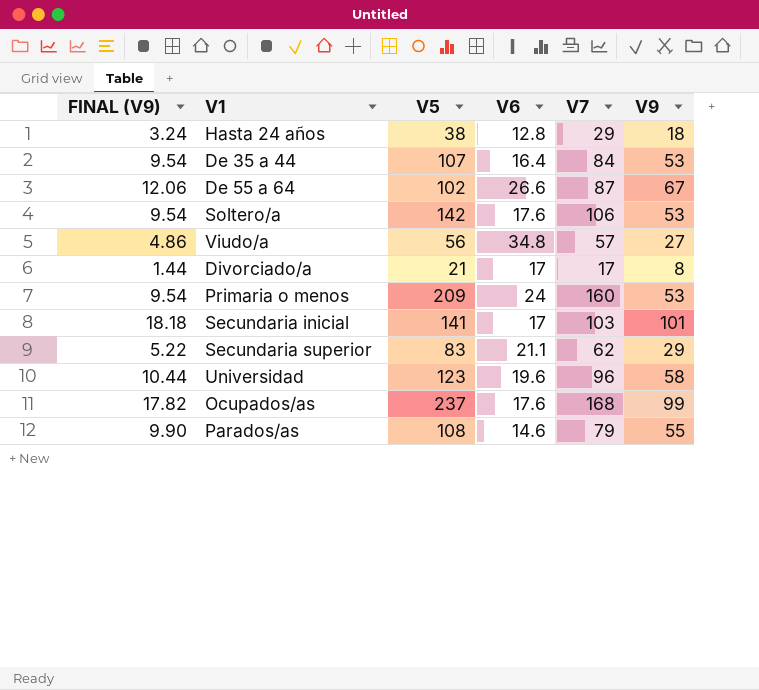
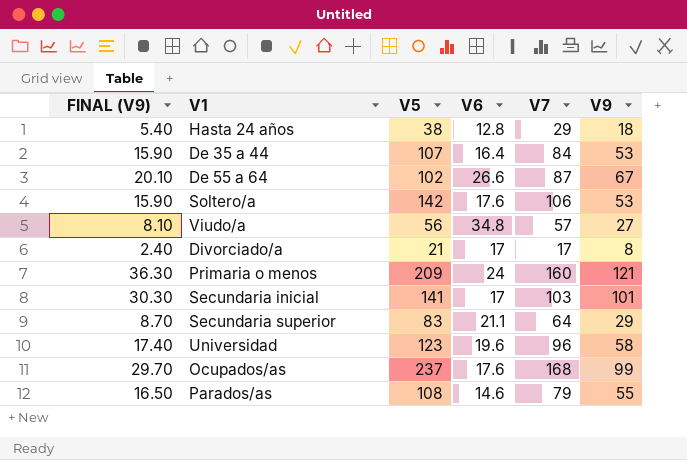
column FINAL (V9) | formula: [V9] * 0.18 -> [V9] * 0.3
Primaria o menos | V9: 53 -> 121
Secundaria superior | V7: 62 -> 64

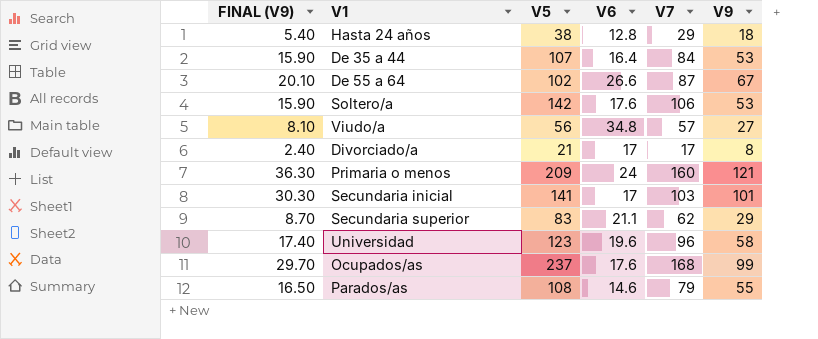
Secundaria superior | V7: 64 -> 62

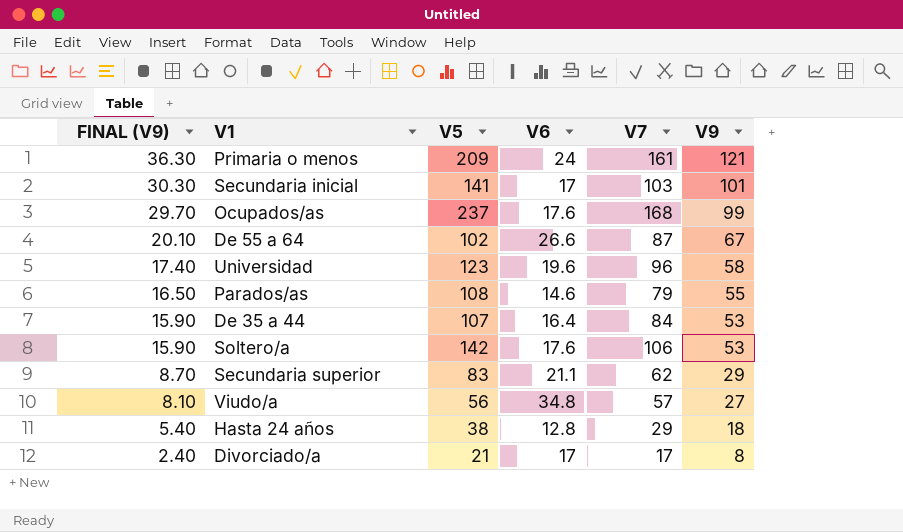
row order: none -> FINAL (V9) descending
Primaria o menos | V7: 160 -> 161

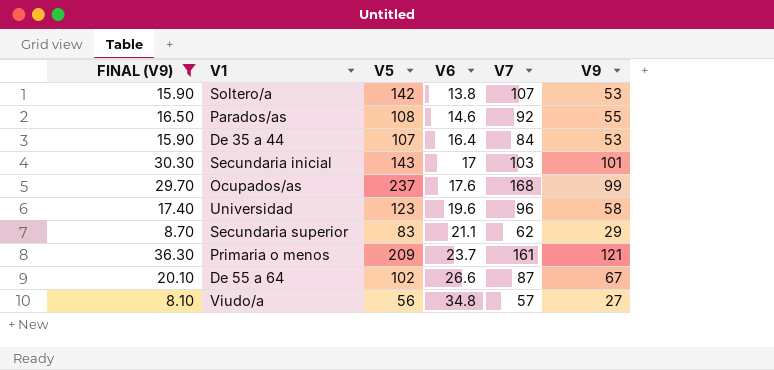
filter: none -> FINAL (V9) >= 8.10
row order: FINAL (V9) descending -> V6 ascending
Soltero/a | V6: 17.6 -> 13.8
Soltero/a | V7: 106 -> 107
Parados/as | V7: 79 -> 92
Secundaria inicial | V5: 141 -> 143
Primaria o menos | V6: 24 -> 23.7

